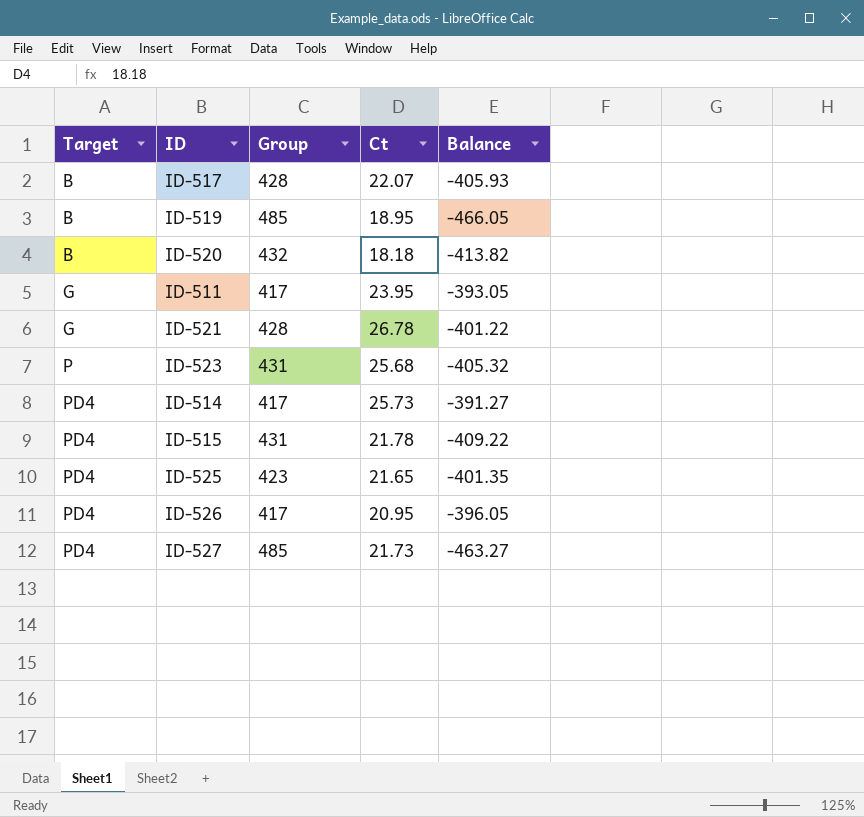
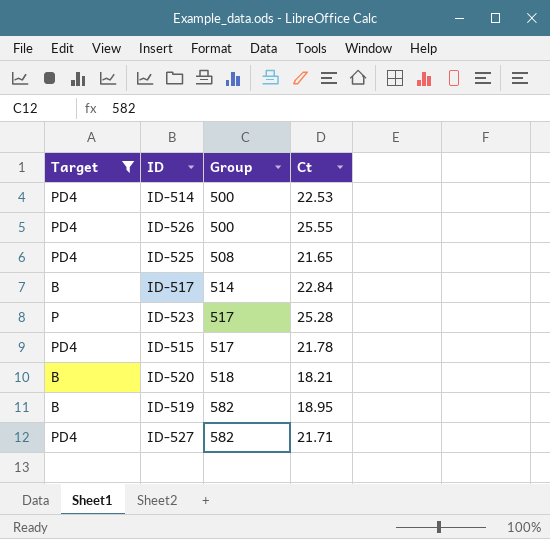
filter: none -> Target != G
row order: Target ascending -> Group ascending
column Balance | formula: [Ct] - [Group] -> none
ID-514 | Group: 417 -> 500
ID-514 | Ct: 25.73 -> 22.53
ID-526 | Group: 417 -> 500
ID-526 | Ct: 20.95 -> 25.55
ID-525 | Group: 423 -> 508
ID-517 | Group: 428 -> 514
ID-517 | Ct: 22.07 -> 22.84
ID-523 | Group: 431 -> 517
ID-523 | Ct: 25.68 -> 25.28
ID-515 | Group: 431 -> 517
ID-520 | Group: 432 -> 518
ID-520 | Ct: 18.18 -> 18.21
ID-519 | Group: 485 -> 582
ID-527 | Group: 485 -> 582
ID-527 | Ct: 21.73 -> 21.71

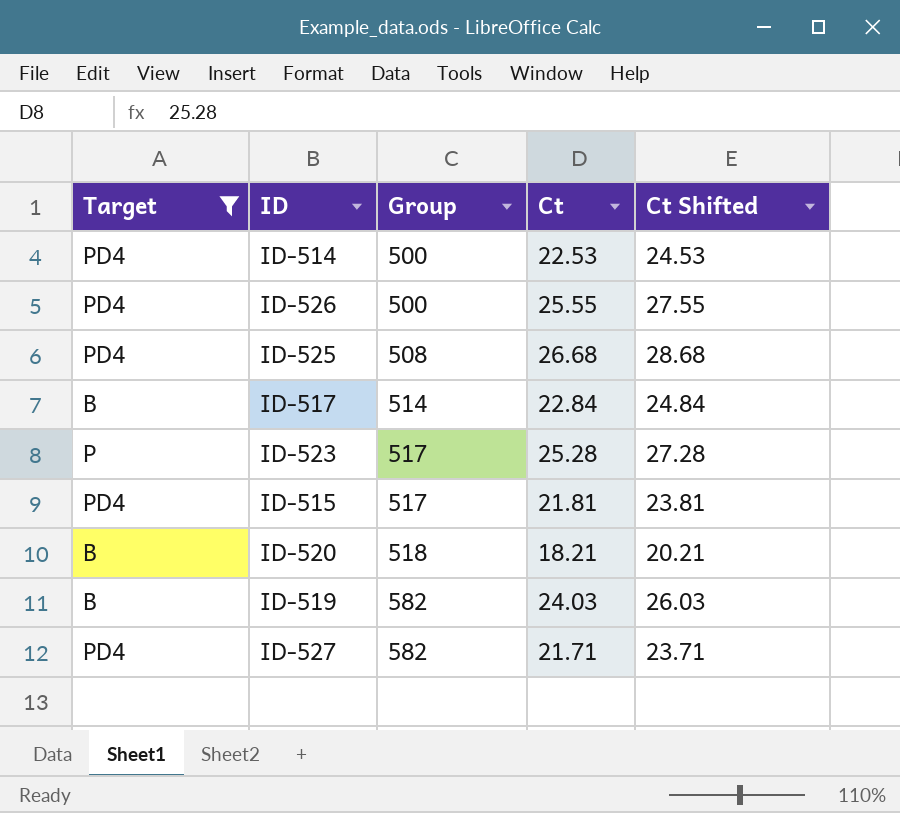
column Ct Shifted | formula: none -> [Ct] + 2
ID-525 | Ct: 21.65 -> 26.68
ID-515 | Ct: 21.78 -> 21.81
ID-519 | Ct: 18.95 -> 24.03

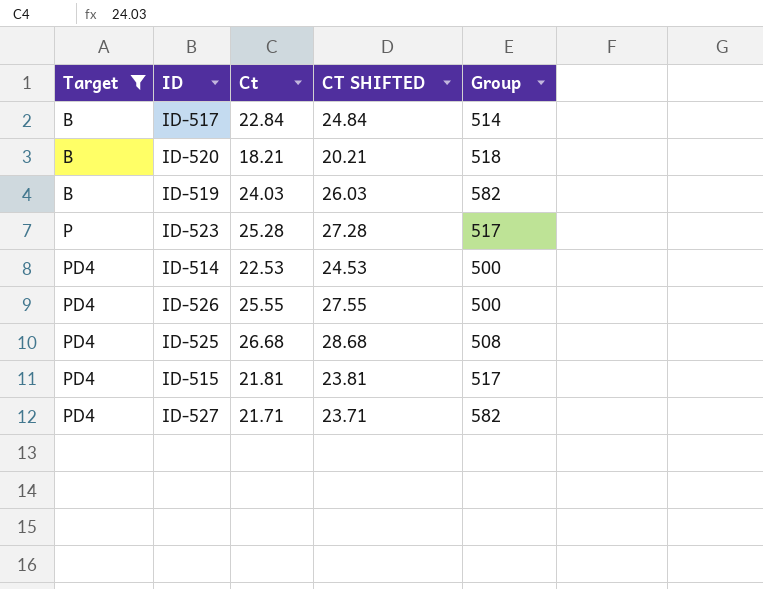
row order: Group ascending -> Target ascending
column name: Ct Shifted -> CT SHIFTED
column Group | position: 3 -> 5

